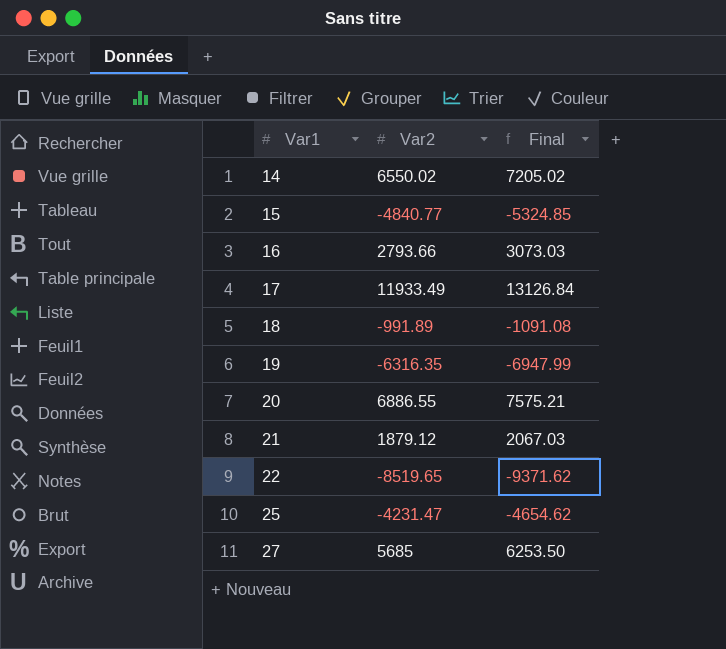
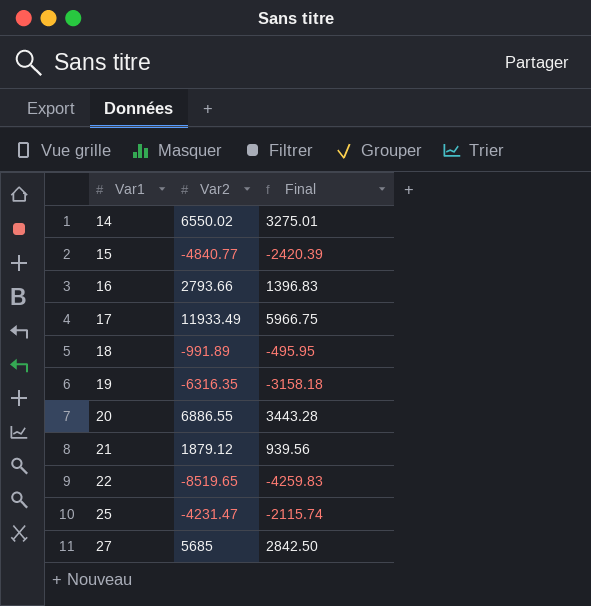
column Final | formula: [Var2] * 1.1 -> [Var2] * 0.5

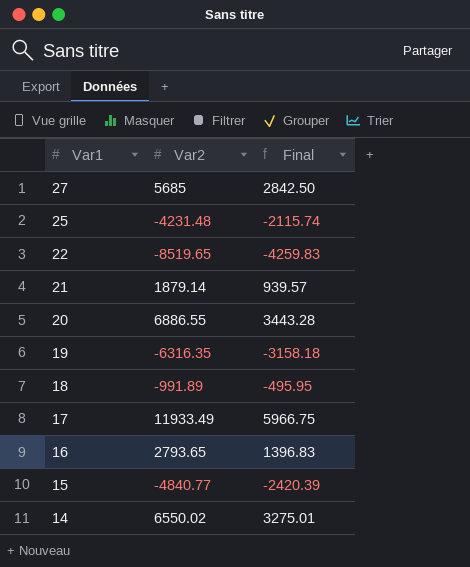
row order: Var1 ascending -> Var1 descending
25 | Var2: -4231.47 -> -4231.48
21 | Var2: 1879.12 -> 1879.14
21 | Final: 939.56 -> 939.57
16 | Var2: 2793.66 -> 2793.65

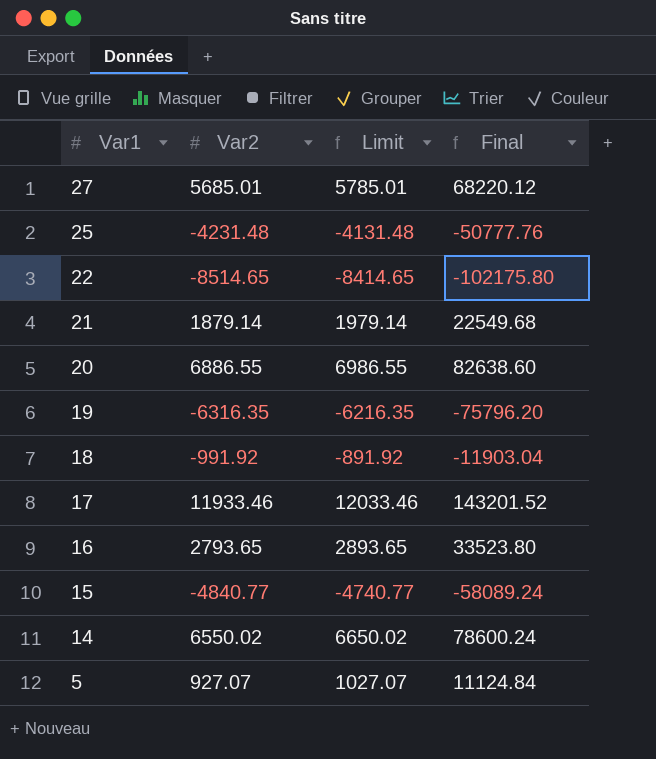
column Limit | formula: none -> [Var2] + 100
column Final | formula: [Var2] * 0.5 -> [Var2] * 12
27 | Var2: 5685 -> 5685.01
22 | Var2: -8519.65 -> -8514.65
18 | Var2: -991.89 -> -991.92
17 | Var2: 11933.49 -> 11933.46
row 5: none -> 927.07 | 1027.07 | 11124.84

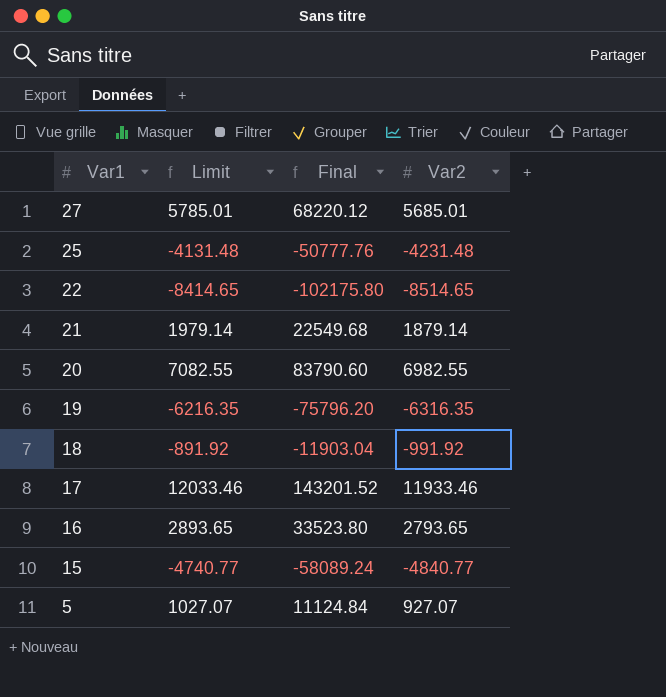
column Var2 | position: 2 -> 4
row 14: 6550.02 | 6650.02 | 78600.24 -> none
20 | Limit: 6986.55 -> 7082.55
20 | Final: 82638.60 -> 83790.60
20 | Var2: 6886.55 -> 6982.55

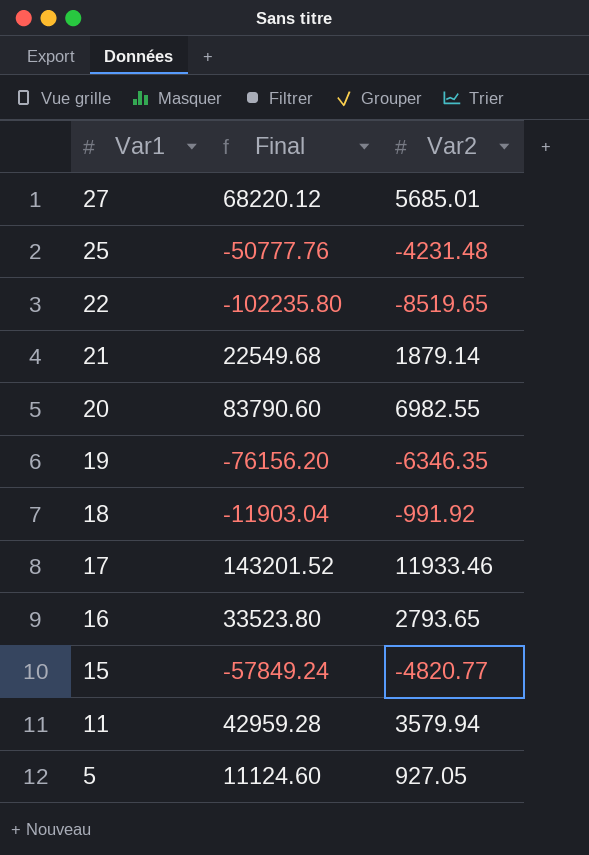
column Limit | formula: [Var2] + 100 -> none
22 | Final: -102175.80 -> -102235.80
22 | Var2: -8514.65 -> -8519.65
19 | Final: -75796.20 -> -76156.20
19 | Var2: -6316.35 -> -6346.35
15 | Final: -58089.24 -> -57849.24
15 | Var2: -4840.77 -> -4820.77
row 11: none -> 42959.28 | 3579.94
5 | Final: 11124.84 -> 11124.60
5 | Var2: 927.07 -> 927.05

